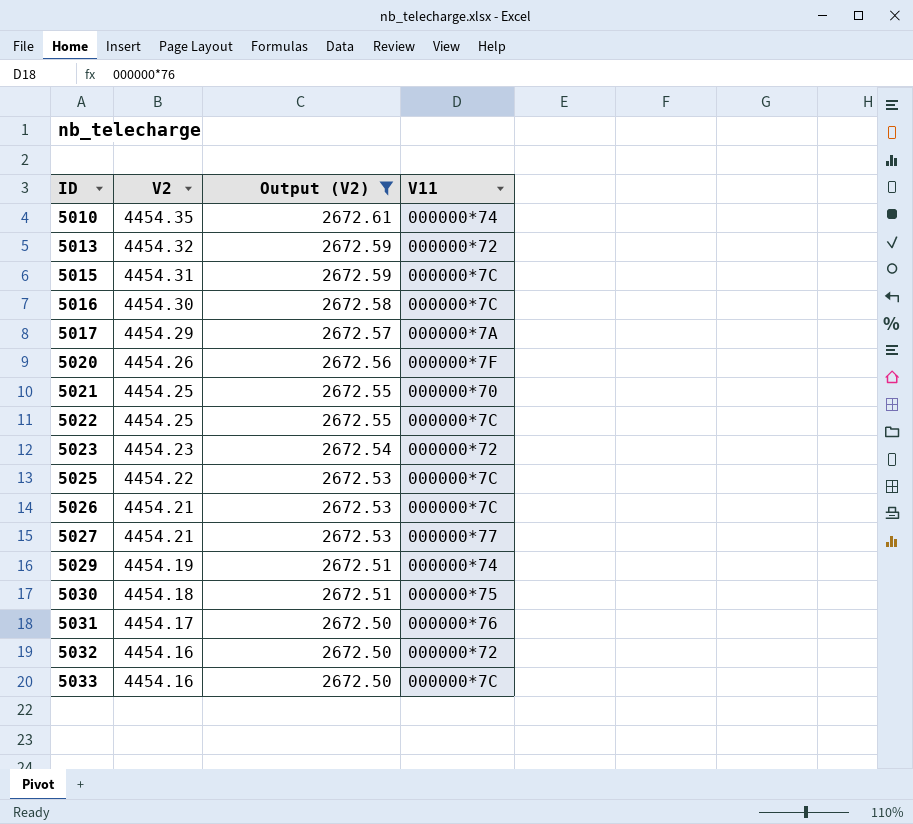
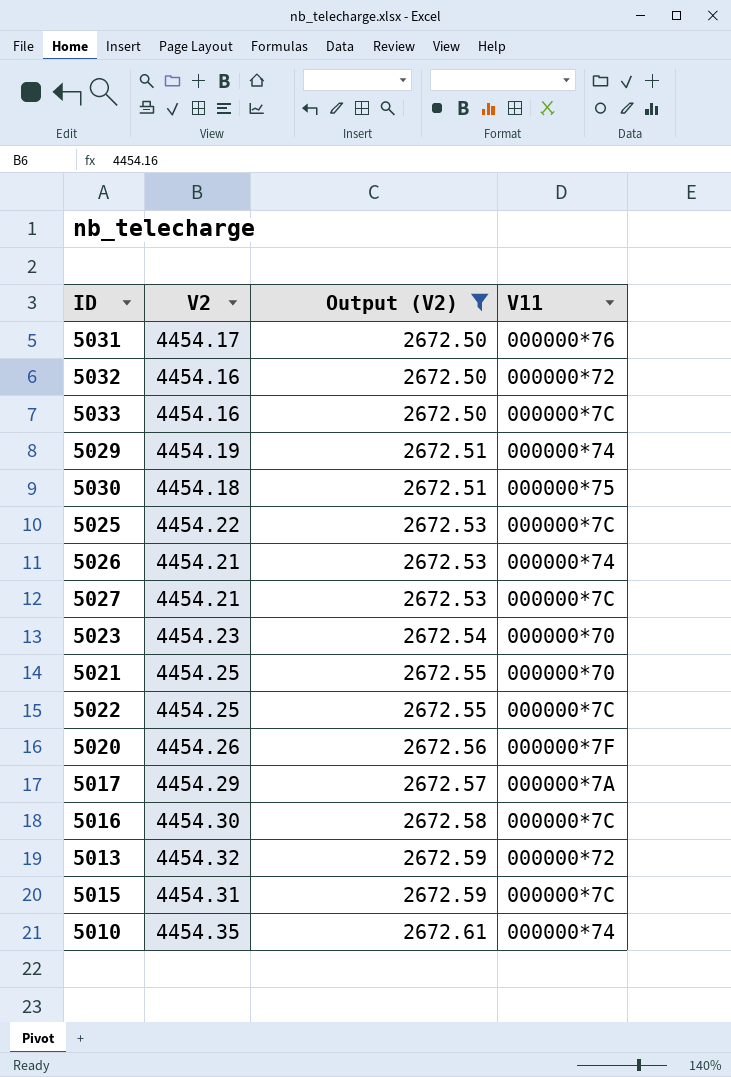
row order: ID ascending -> Output (V2) ascending
5026 | V11: 000000*7C -> 000000*74
5027 | V11: 000000*77 -> 000000*7C
5023 | V11: 000000*72 -> 000000*70

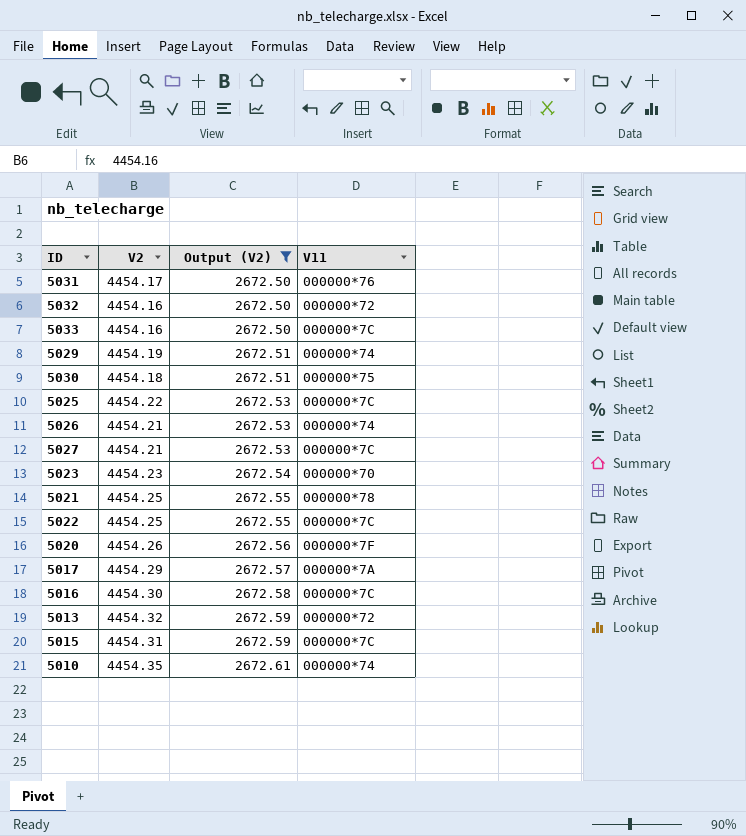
5021 | V11: 000000*70 -> 000000*78

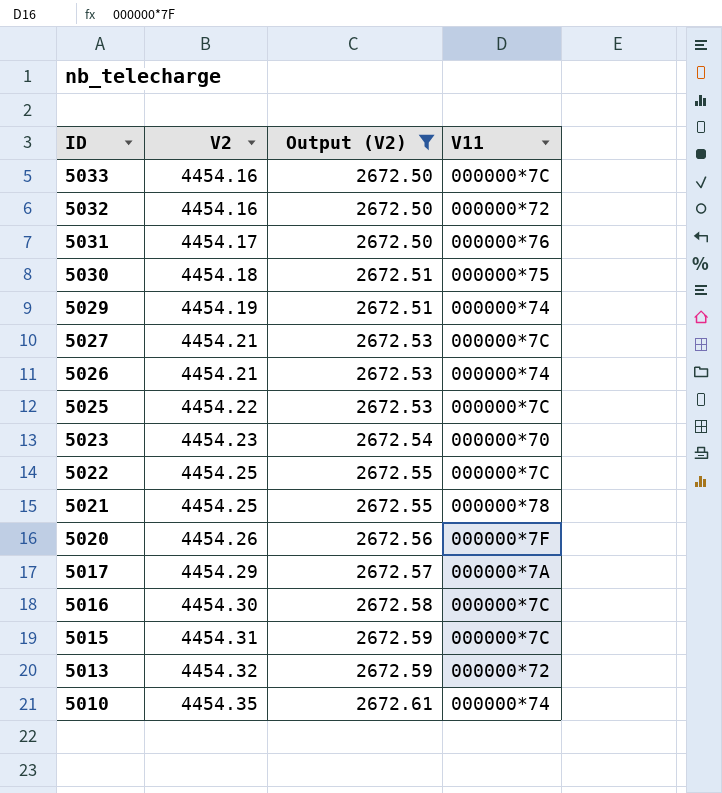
row order: Output (V2) ascending -> ID descending

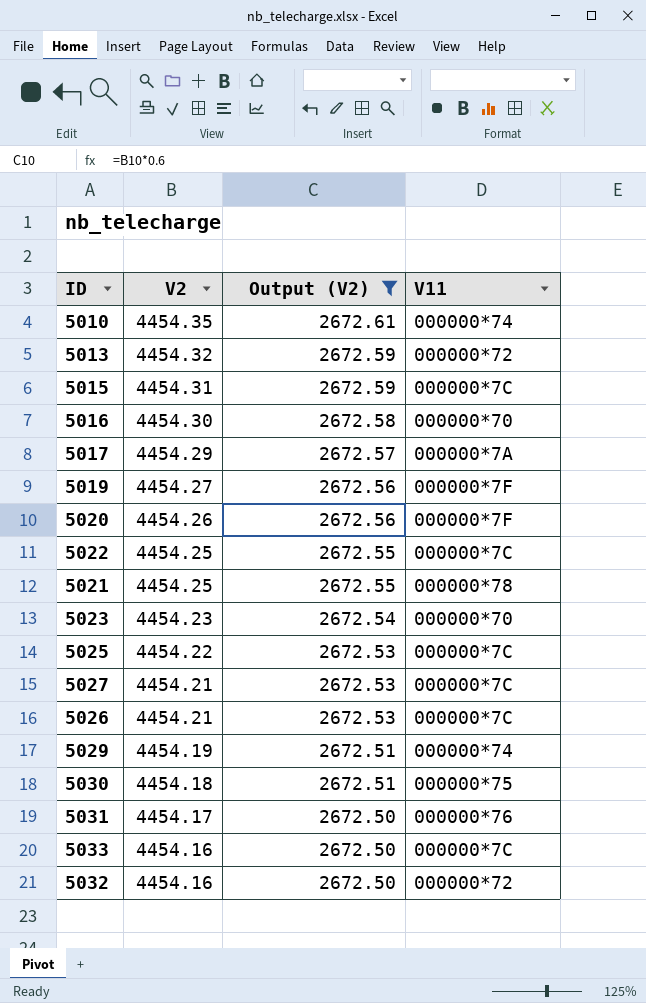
row order: ID descending -> V2 descending
5016 | V11: 000000*7C -> 000000*70
row 5019: none -> 4454.27 | 2672.56 | 000000*7F
5026 | V11: 000000*74 -> 000000*7C

